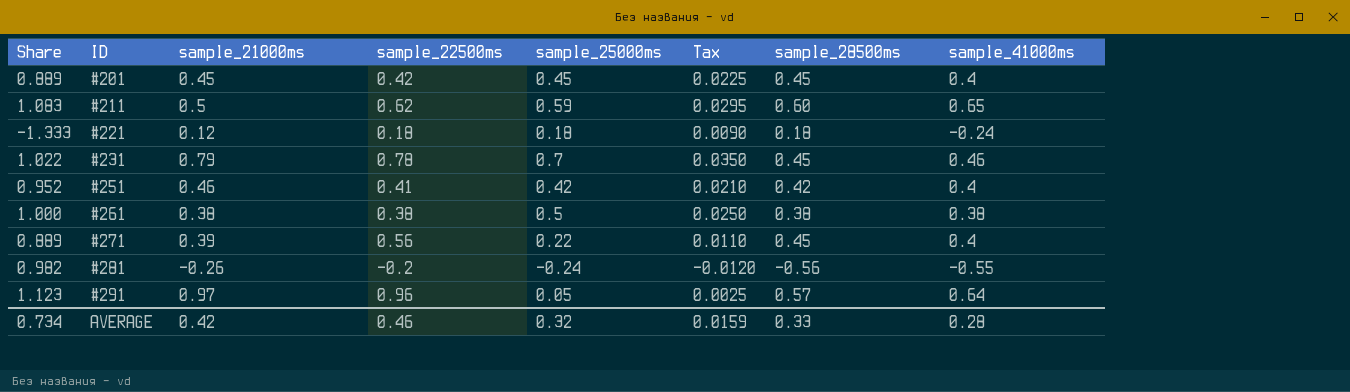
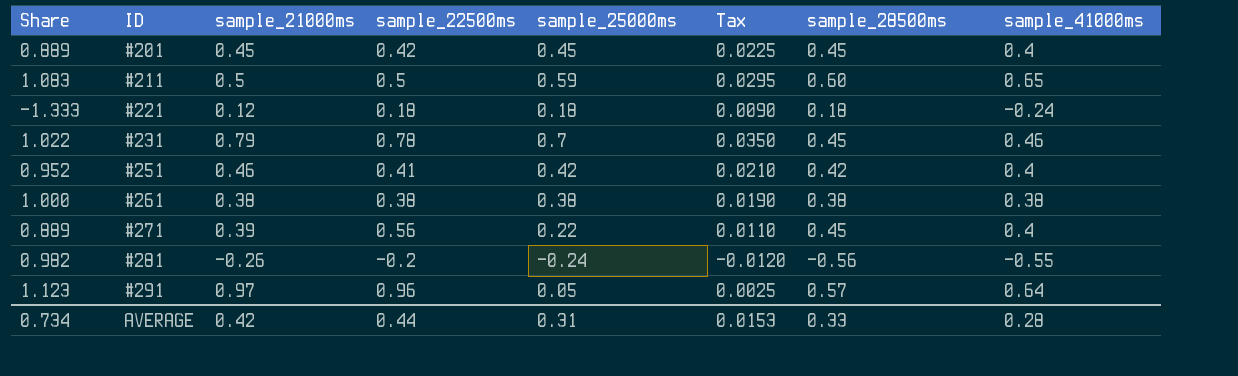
#211 | sample_22500ms: 0.62 -> 0.5
#261 | sample_25000ms: 0.5 -> 0.38
#261 | Tax: 0.0250 -> 0.0190
AVERAGE | sample_22500ms: 0.46 -> 0.44
AVERAGE | sample_25000ms: 0.32 -> 0.31
AVERAGE | Tax: 0.0159 -> 0.0153

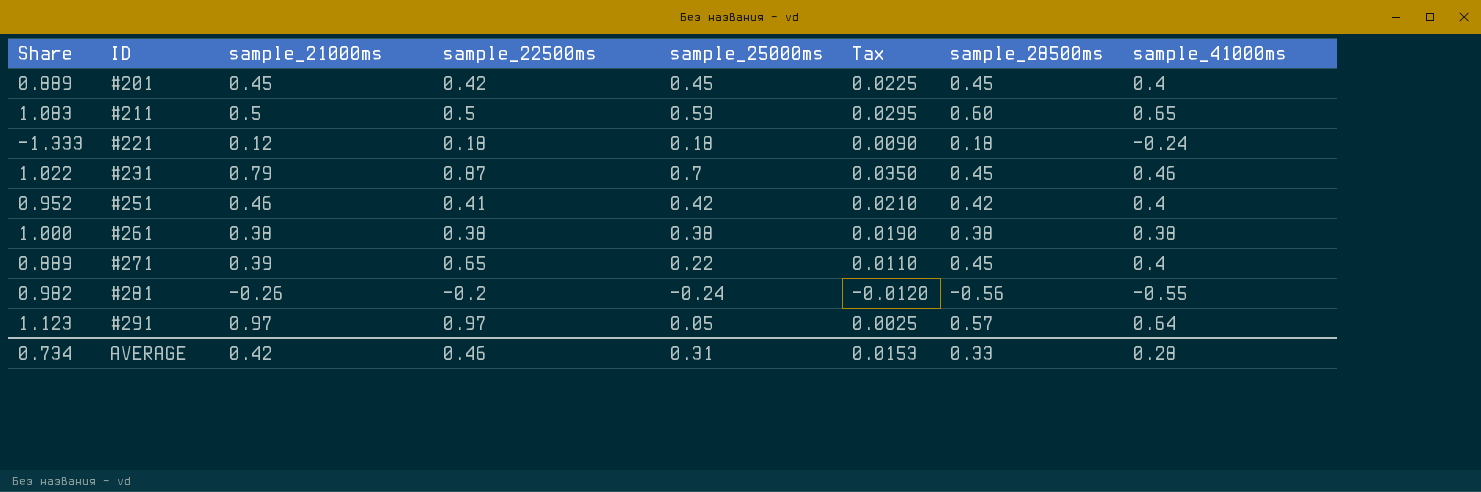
#231 | sample_22500ms: 0.78 -> 0.87
#271 | sample_22500ms: 0.56 -> 0.65
#291 | sample_22500ms: 0.96 -> 0.97
AVERAGE | sample_22500ms: 0.44 -> 0.46

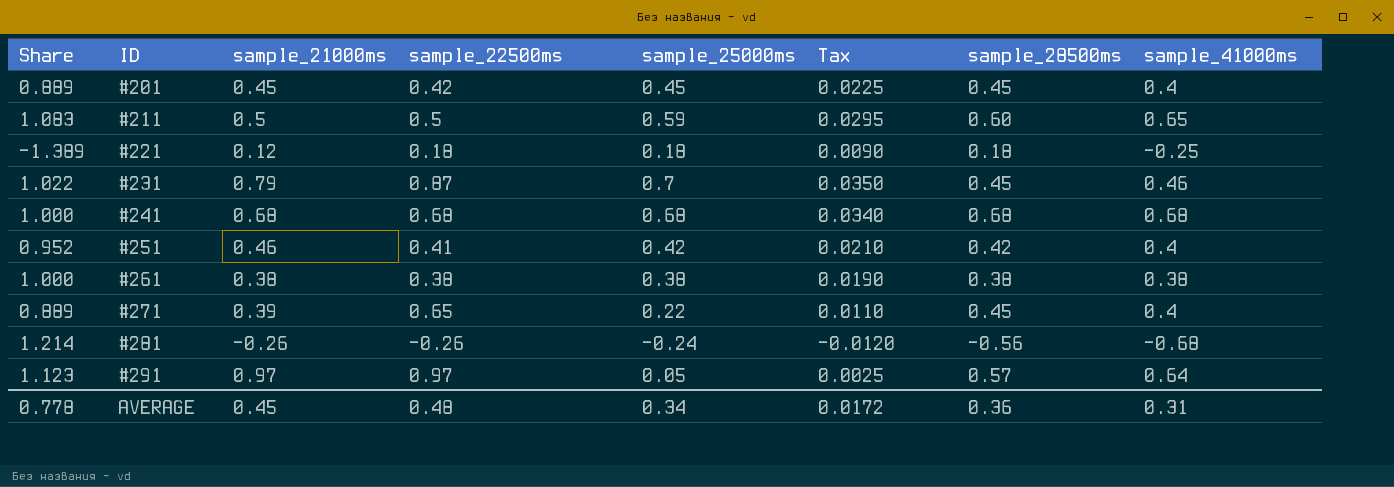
#221 | Share: -1.333 -> -1.389
#221 | sample_41000ms: -0.24 -> -0.25
row #241: none -> 1.000 | 0.68 | 0.68 | 0.68 | 0.0340 | 0.68 | 0.68
#281 | Share: 0.982 -> 1.214
#281 | sample_22500ms: -0.2 -> -0.26
#281 | sample_41000ms: -0.55 -> -0.68
AVERAGE | Share: 0.734 -> 0.778
AVERAGE | sample_21000ms: 0.42 -> 0.45
AVERAGE | sample_22500ms: 0.46 -> 0.48
AVERAGE | sample_25000ms: 0.31 -> 0.34
AVERAGE | Tax: 0.0153 -> 0.0172
AVERAGE | sample_28500ms: 0.33 -> 0.36
AVERAGE | sample_41000ms: 0.28 -> 0.31

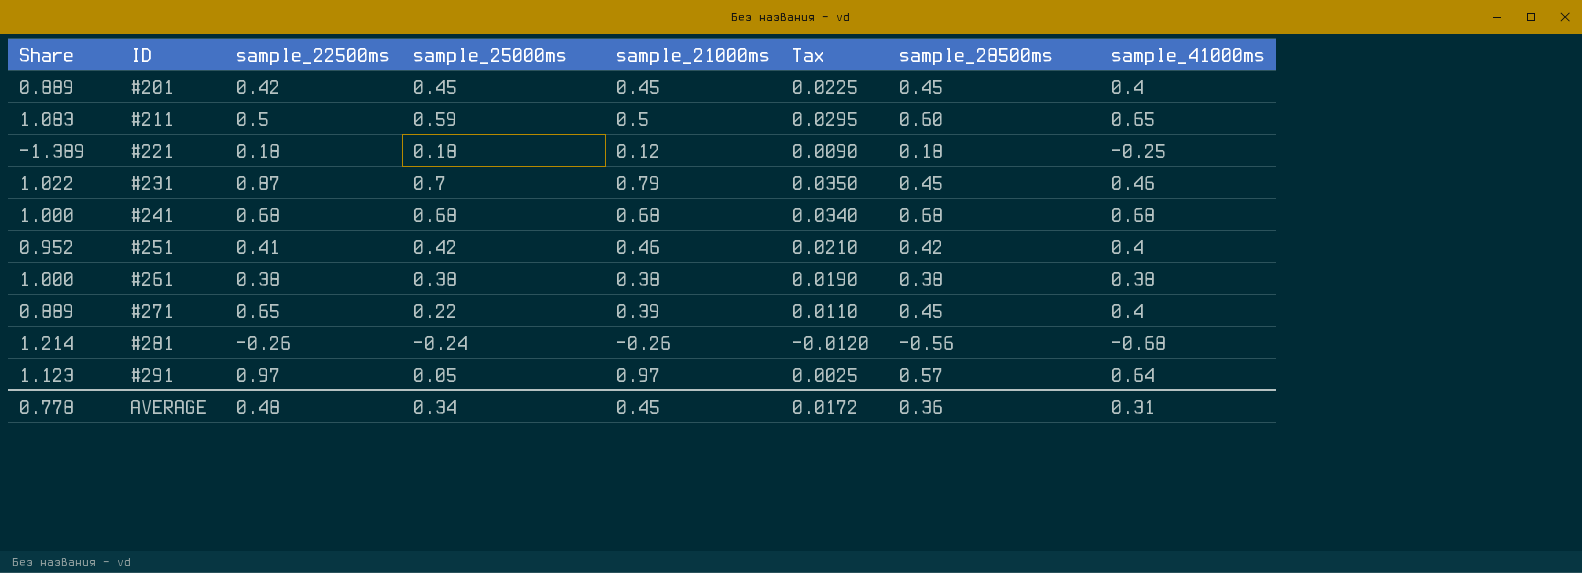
column sample_21000ms | position: 3 -> 5

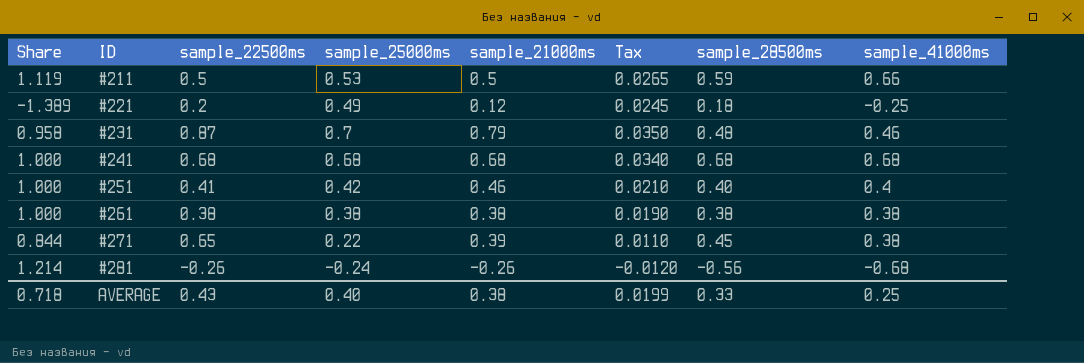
row #201: 0.889 | 0.42 | 0.45 | 0.45 | 0.0225 | 0.45 | 0.4 -> none
row #291: 1.123 | 0.97 | 0.05 | 0.97 | 0.0025 | 0.57 | 0.64 -> none
#211 | Share: 1.083 -> 1.119
#211 | sample_25000ms: 0.59 -> 0.53
#211 | Tax: 0.0295 -> 0.0265
#211 | sample_28500ms: 0.60 -> 0.59
#211 | sample_41000ms: 0.65 -> 0.66
#221 | sample_22500ms: 0.18 -> 0.2
#221 | sample_25000ms: 0.18 -> 0.49
#221 | Tax: 0.0090 -> 0.0245
#231 | Share: 1.022 -> 0.958
#231 | sample_28500ms: 0.45 -> 0.48
#251 | Share: 0.952 -> 1.000
#251 | sample_28500ms: 0.42 -> 0.40
#271 | Share: 0.889 -> 0.844
#271 | sample_41000ms: 0.4 -> 0.38
AVERAGE | Share: 0.778 -> 0.718
AVERAGE | sample_22500ms: 0.48 -> 0.43
AVERAGE | sample_25000ms: 0.34 -> 0.40
AVERAGE | sample_21000ms: 0.45 -> 0.38
AVERAGE | Tax: 0.0172 -> 0.0199
AVERAGE | sample_28500ms: 0.36 -> 0.33
AVERAGE | sample_41000ms: 0.31 -> 0.25

